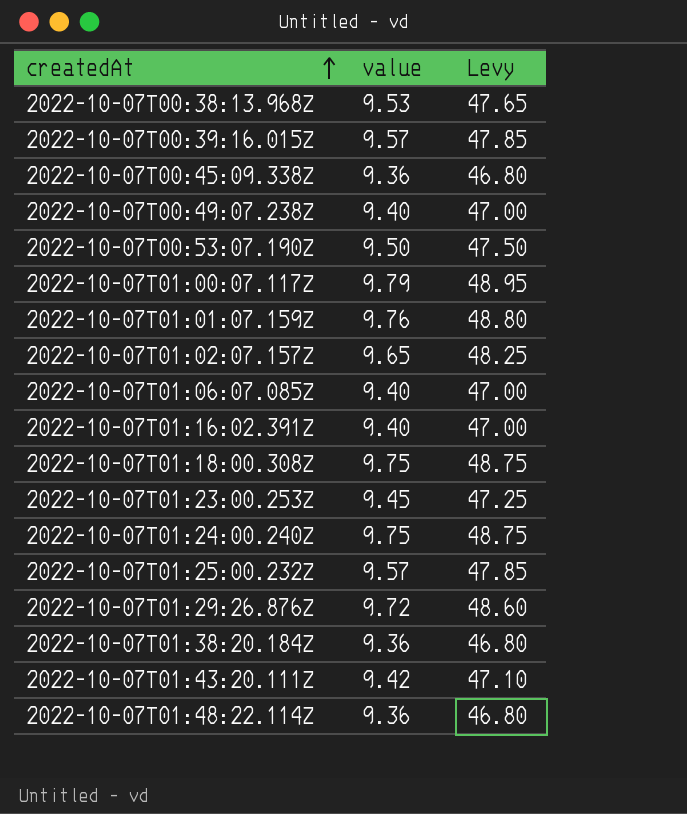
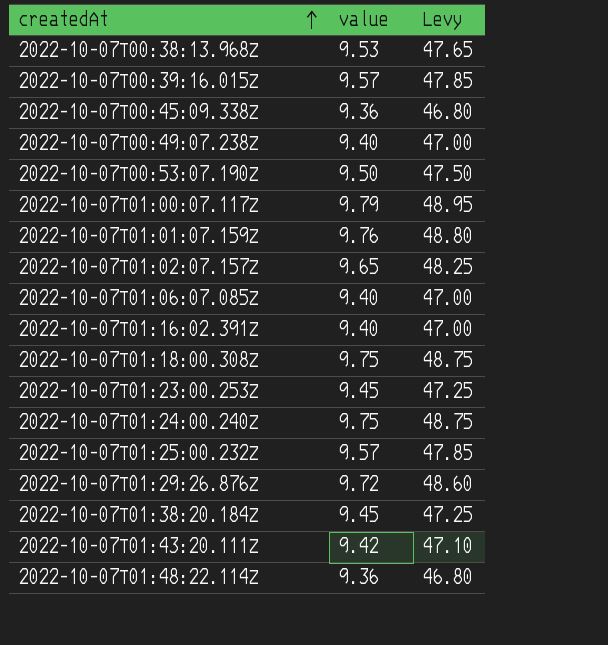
2022-10-07T01:38:20.184Z | value: 9.36 -> 9.45
2022-10-07T01:38:20.184Z | Levy: 46.80 -> 47.25

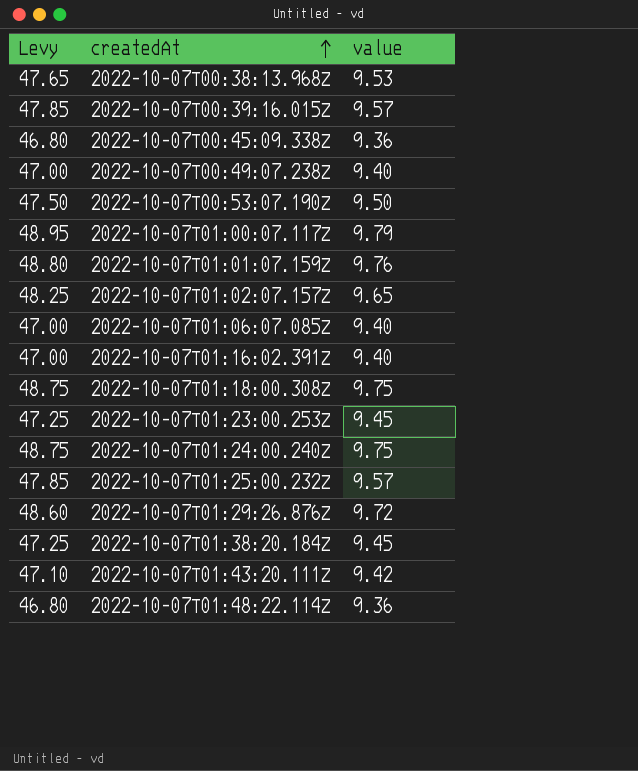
column Levy | position: 3 -> 1

